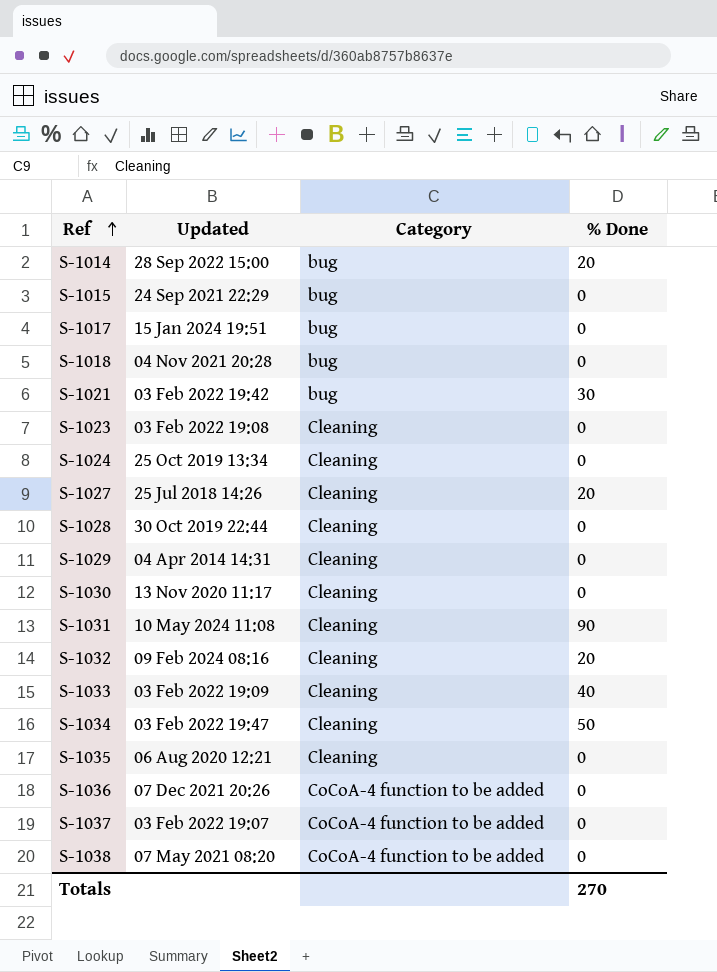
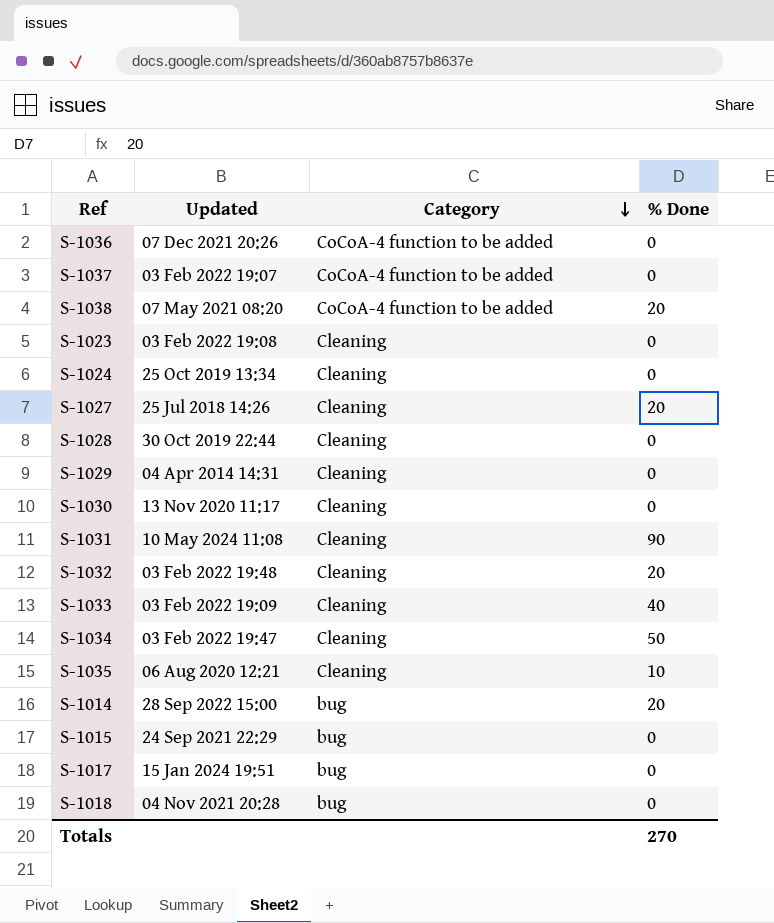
row order: Ref ascending -> Category descending
row S-1021: 03 Feb 2022 19:42 | bug | 30 -> none
S-1038 | % Done: 0 -> 20
S-1032 | Updated: 09 Feb 2024 08:16 -> 03 Feb 2022 19:48
S-1035 | % Done: 0 -> 10

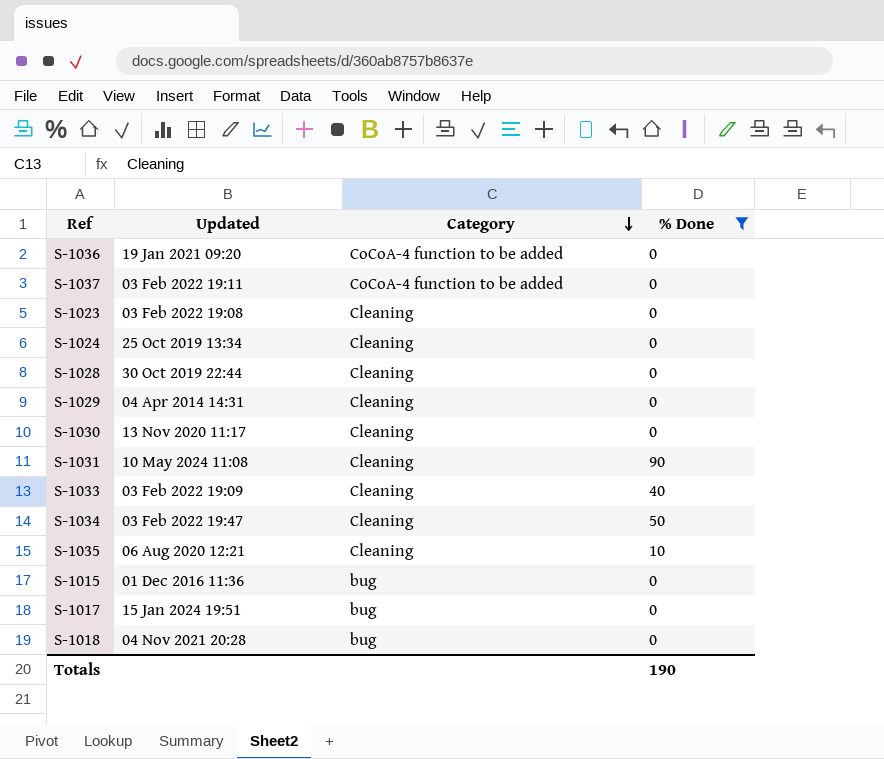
filter: none -> % Done != 20
S-1036 | Updated: 07 Dec 2021 20:26 -> 19 Jan 2021 09:20
S-1037 | Updated: 03 Feb 2022 19:07 -> 03 Feb 2022 19:11
S-1015 | Updated: 24 Sep 2021 22:29 -> 01 Dec 2016 11:36
Totals | % Done: 270 -> 190

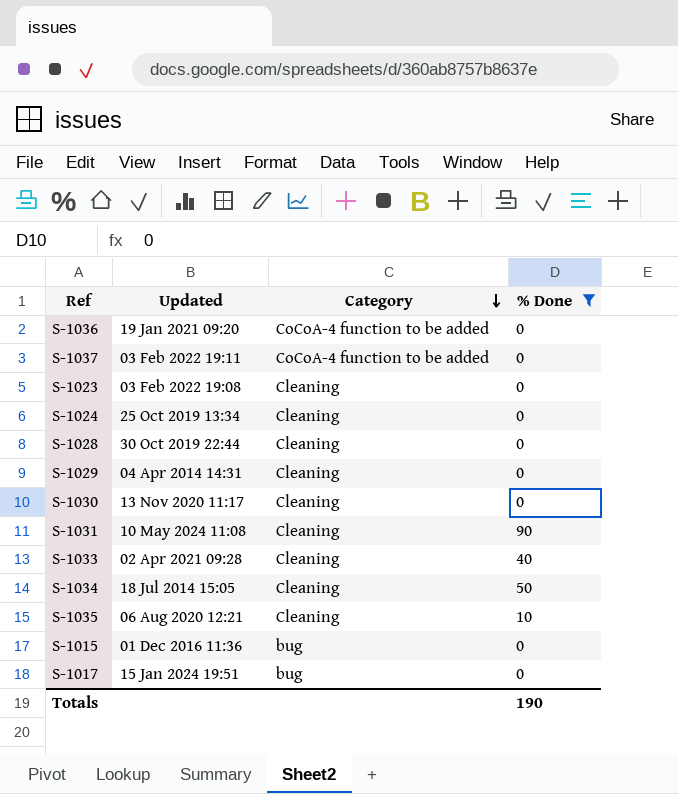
row S-1018: 04 Nov 2021 20:28 | bug | 0 -> none
S-1033 | Updated: 03 Feb 2022 19:09 -> 02 Apr 2021 09:28
S-1034 | Updated: 03 Feb 2022 19:47 -> 18 Jul 2014 15:05

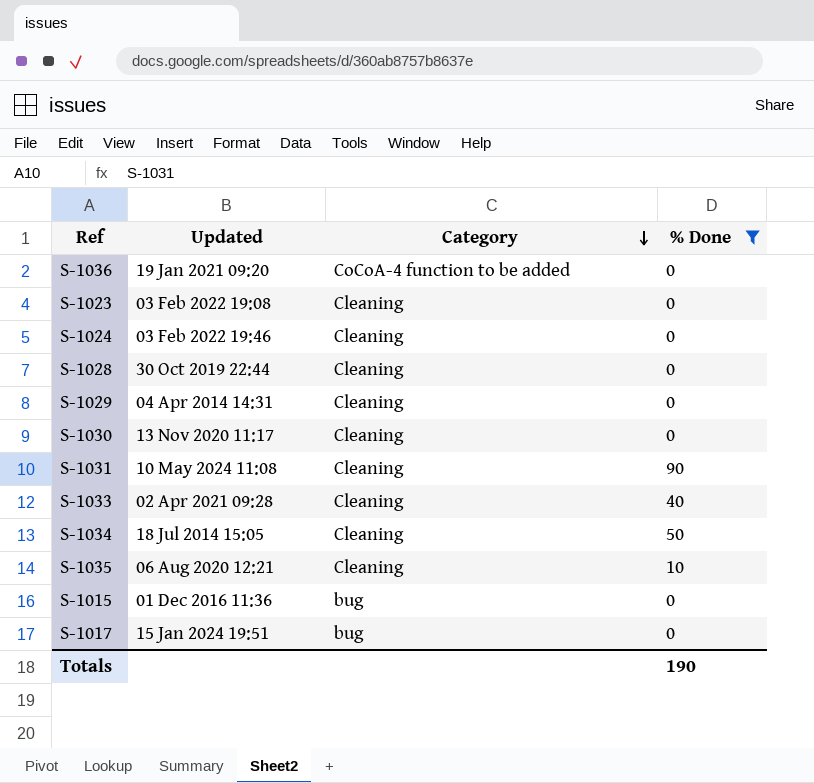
row S-1037: 03 Feb 2022 19:11 | CoCoA-4 function to be added | 0 -> none
S-1024 | Updated: 25 Oct 2019 13:34 -> 03 Feb 2022 19:46

